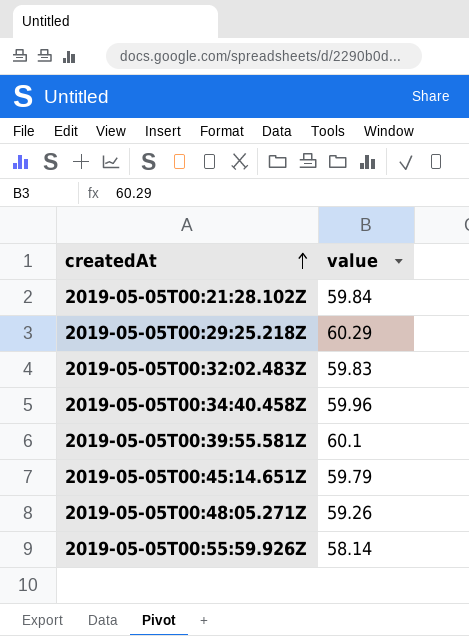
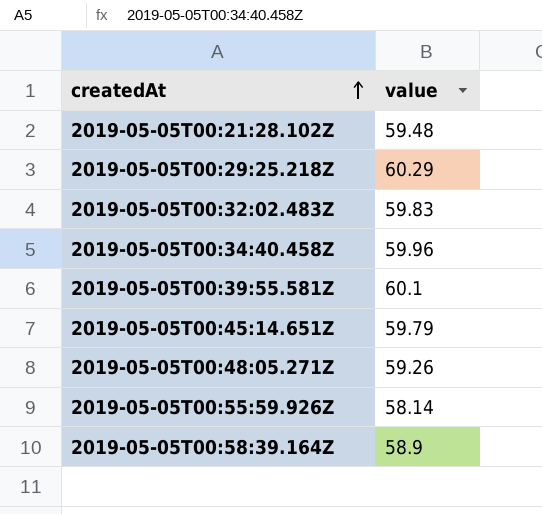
2019-05-05T00:21:28.102Z | value: 59.84 -> 59.48
row 2019-05-05T00:58:39.164Z: none -> 58.9

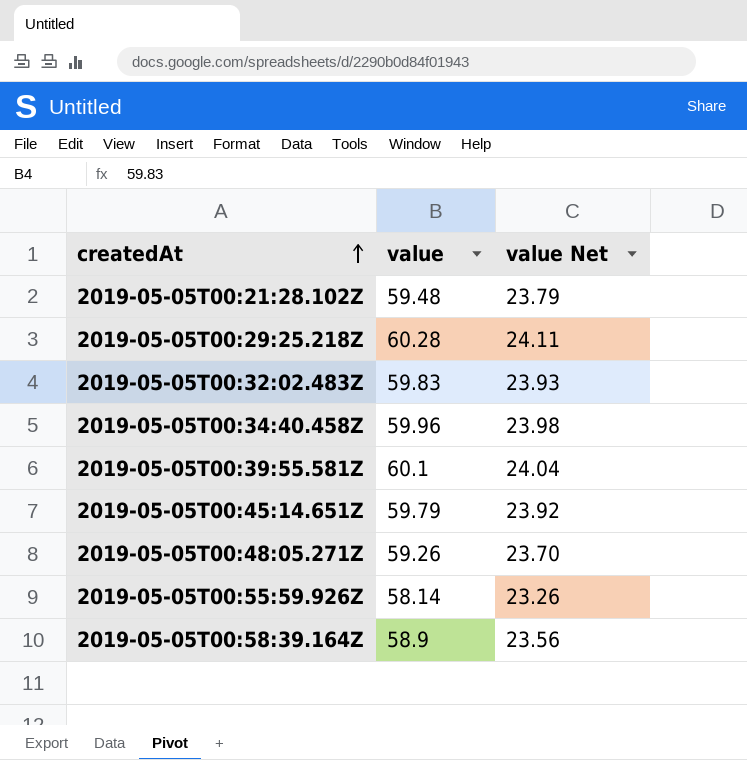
column value Net | formula: none -> [value] * 0.4
2019-05-05T00:29:25.218Z | value: 60.29 -> 60.28

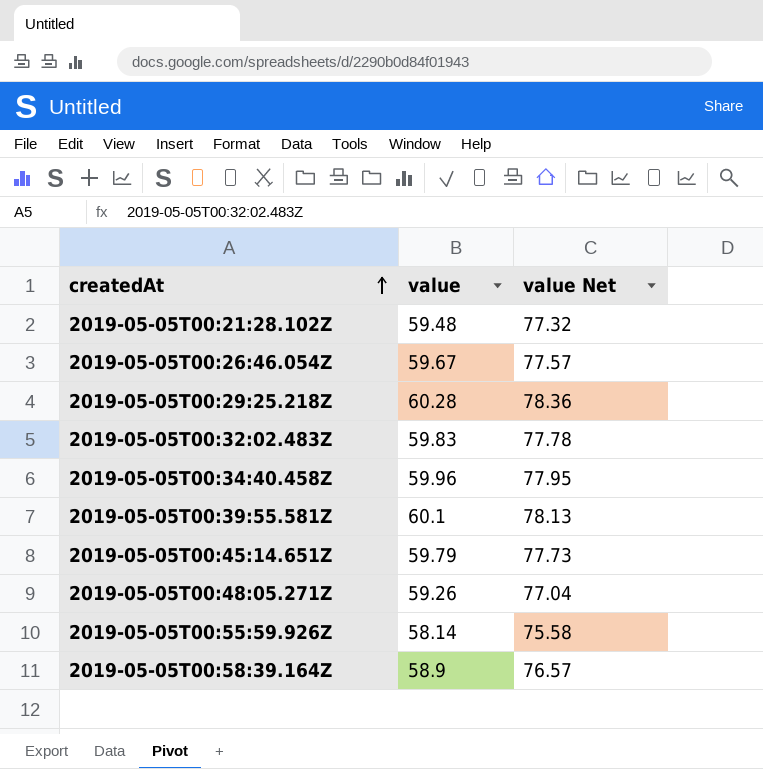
column value Net | formula: [value] * 0.4 -> [value] * 1.3
row 2019-05-05T00:26:46.054Z: none -> 59.67 | 77.57

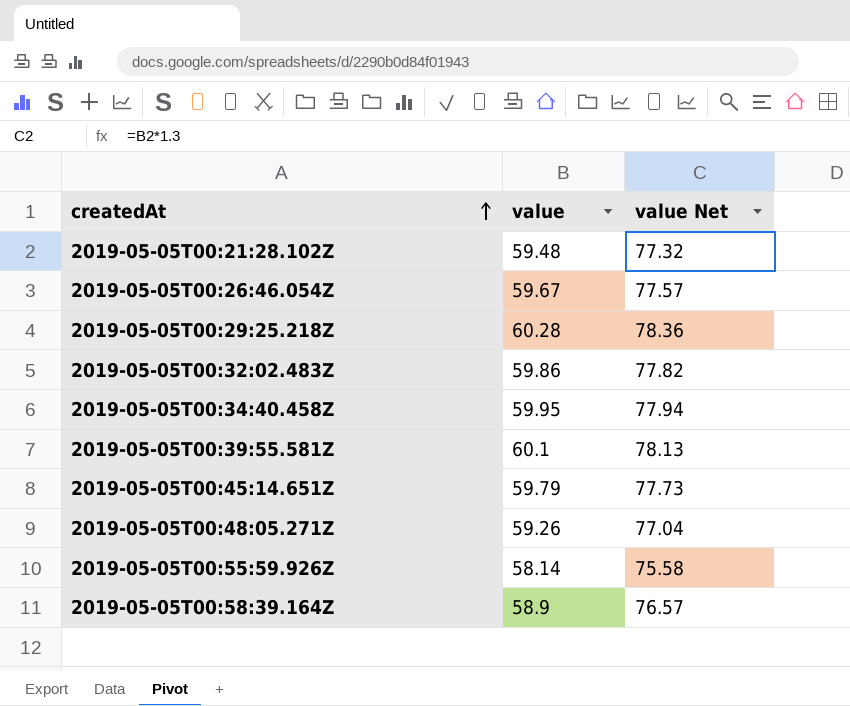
2019-05-05T00:32:02.483Z | value: 59.83 -> 59.86
2019-05-05T00:32:02.483Z | value Net: 77.78 -> 77.82
2019-05-05T00:34:40.458Z | value: 59.96 -> 59.95
2019-05-05T00:34:40.458Z | value Net: 77.95 -> 77.94

